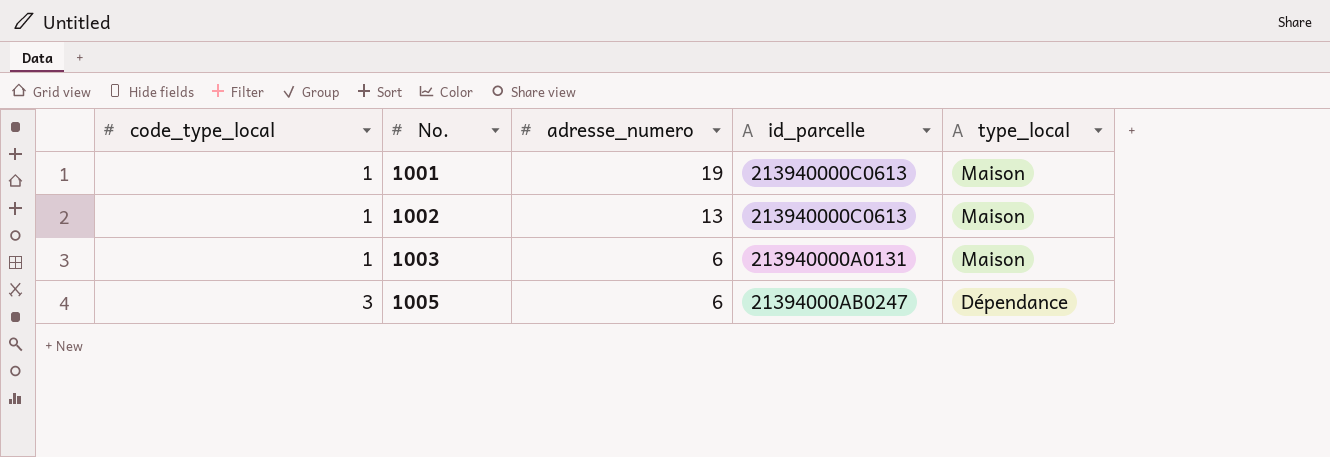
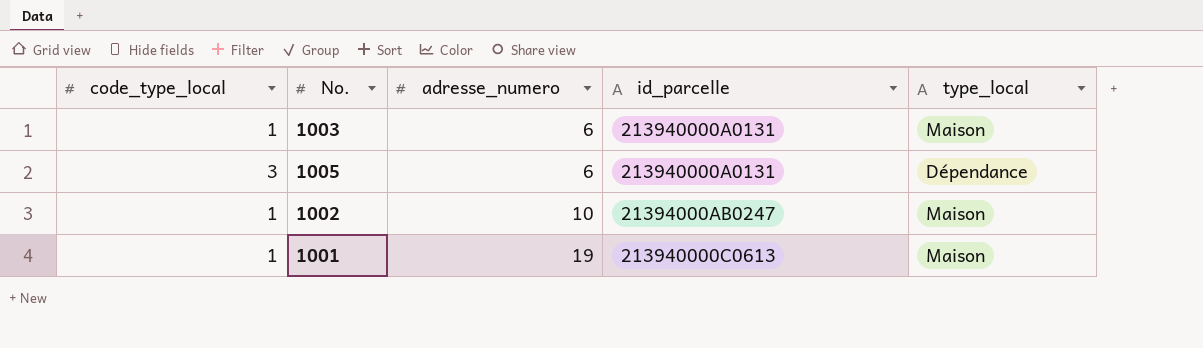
row order: code_type_local ascending -> adresse_numero ascending
1005 | id_parcelle: 21394000AB0247 -> 213940000A0131
1002 | adresse_numero: 13 -> 10
1002 | id_parcelle: 213940000C0613 -> 21394000AB0247

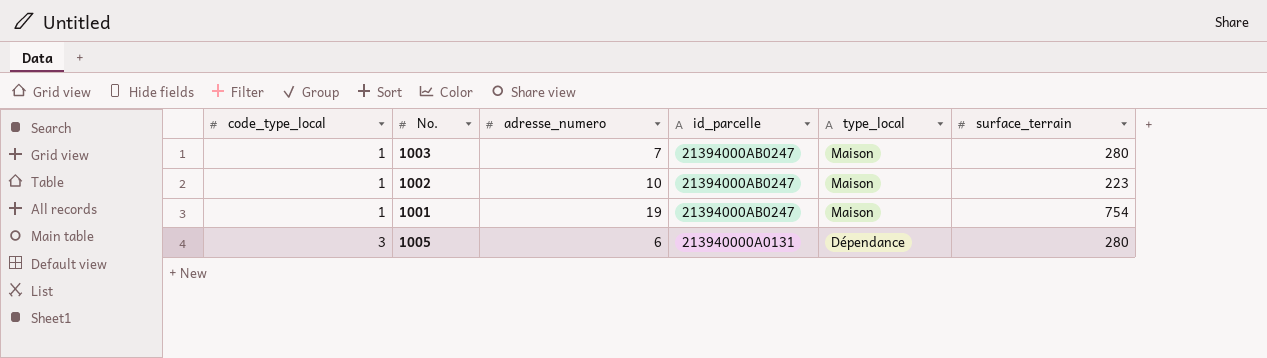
row order: adresse_numero ascending -> code_type_local ascending
column surface_terrain | position: none -> 6
1003 | adresse_numero: 6 -> 7
1003 | id_parcelle: 213940000A0131 -> 21394000AB0247
1001 | id_parcelle: 213940000C0613 -> 21394000AB0247

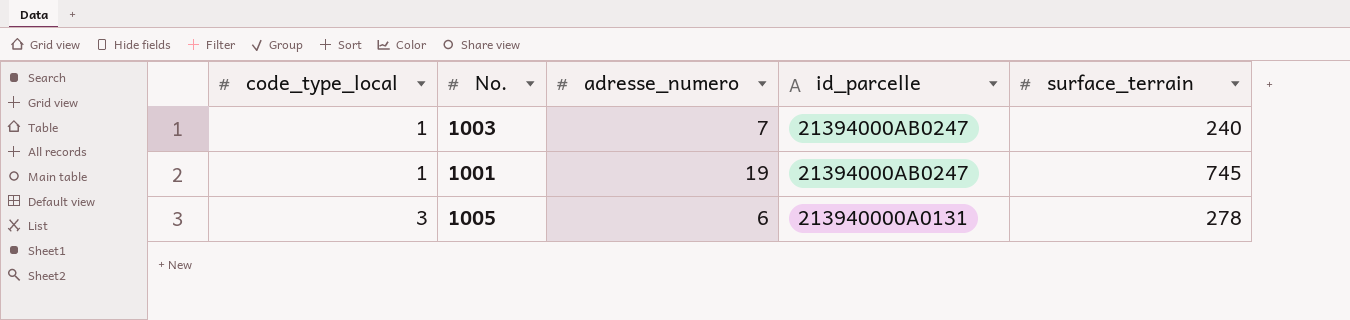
column type_local | position: 5 -> none
row 1002: 1 | 10 | 21394000AB0247 | Maison | 223 -> none
1003 | surface_terrain: 280 -> 240
1001 | surface_terrain: 754 -> 745
1005 | surface_terrain: 280 -> 278

